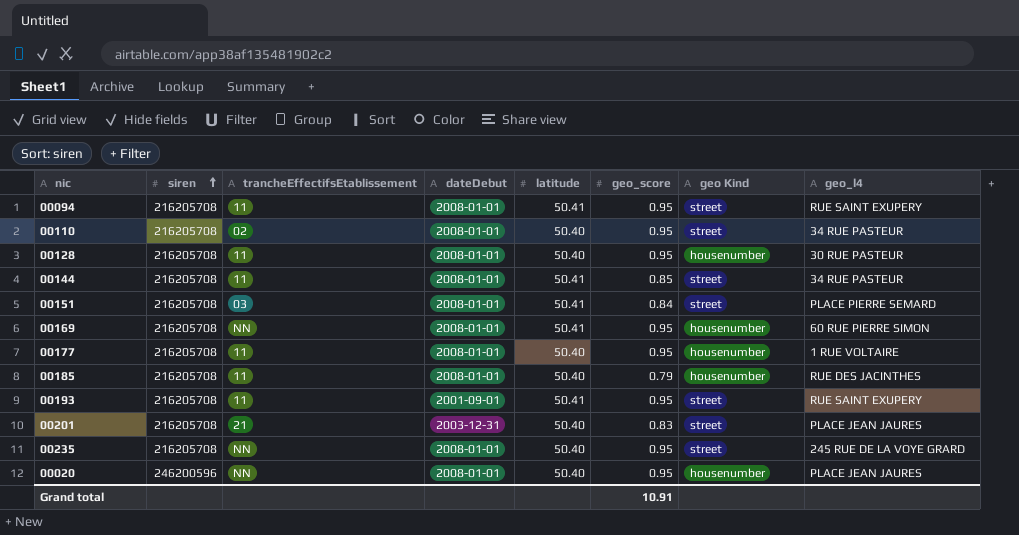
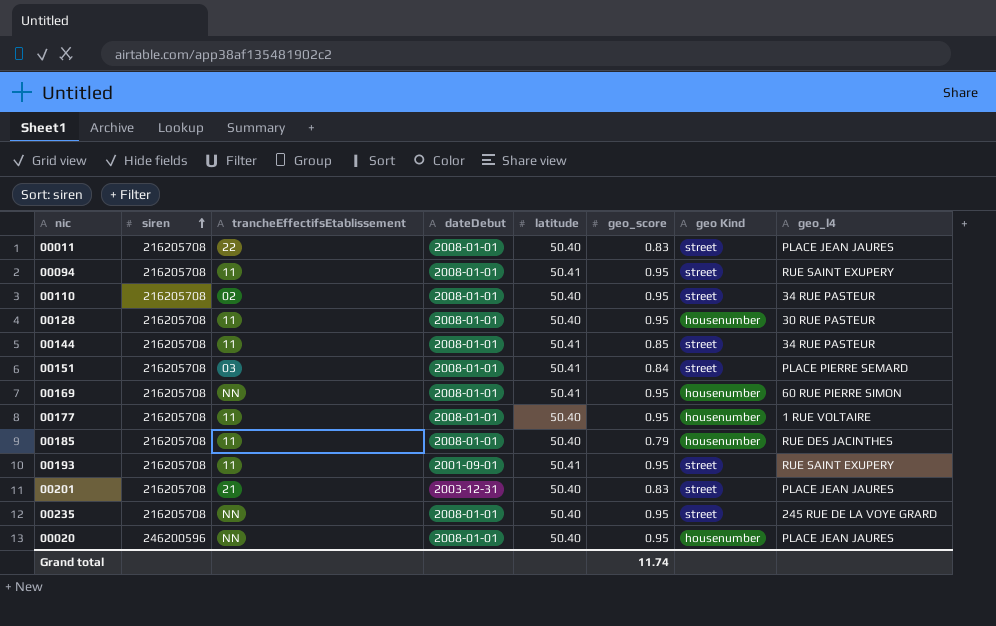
row 00011: none -> 216205708 | 22 | 2008-01-01 | 50.40 | 0.83 | street | PLACE JEAN JAURES
Grand total | geo_score: 10.91 -> 11.74

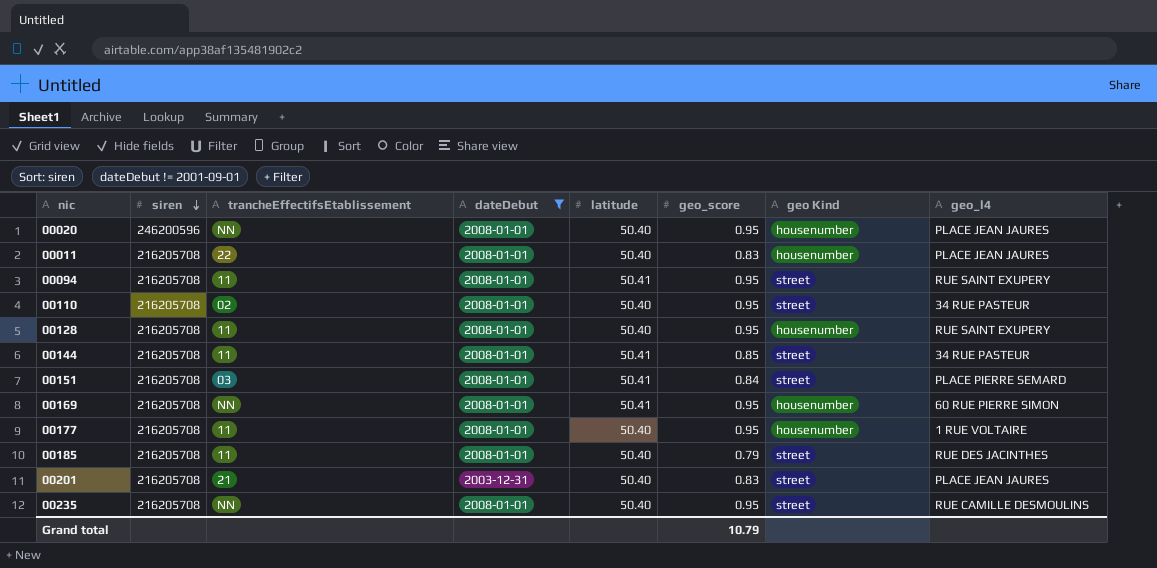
filter: none -> dateDebut != 2001-09-01
row order: siren ascending -> siren descending
00011 | geo Kind: street -> housenumber
00128 | geo_l4: 30 RUE PASTEUR -> RUE SAINT EXUPERY
00185 | geo Kind: housenumber -> street
00235 | geo_l4: 245 RUE DE LA VOYE GRARD -> RUE CAMILLE DESMOULINS
Grand total | geo_score: 11.74 -> 10.79

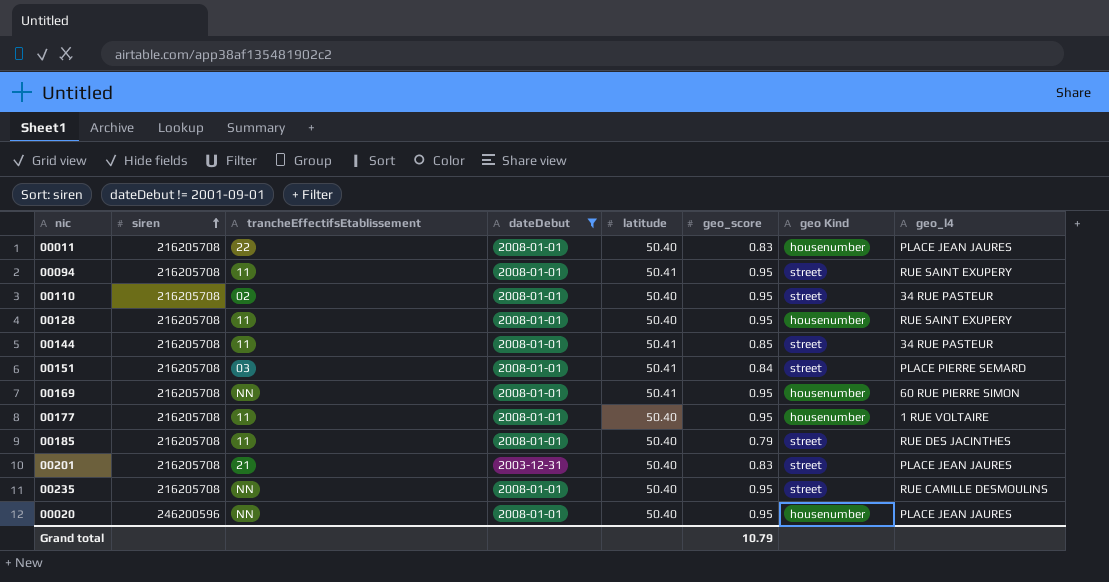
row order: siren descending -> siren ascending

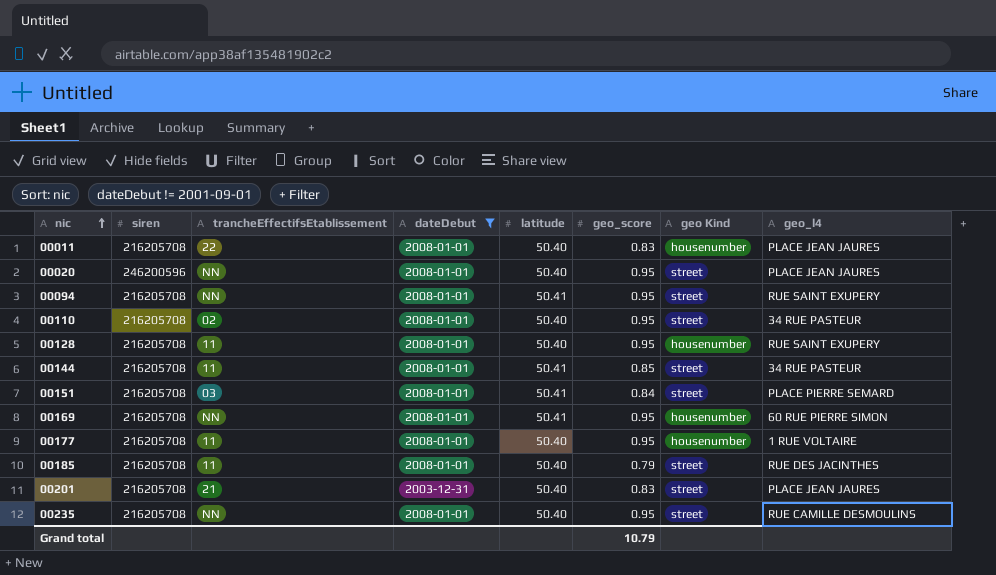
row order: siren ascending -> nic ascending
00020 | geo Kind: housenumber -> street
00094 | trancheEffectifsEtablissement: 11 -> NN

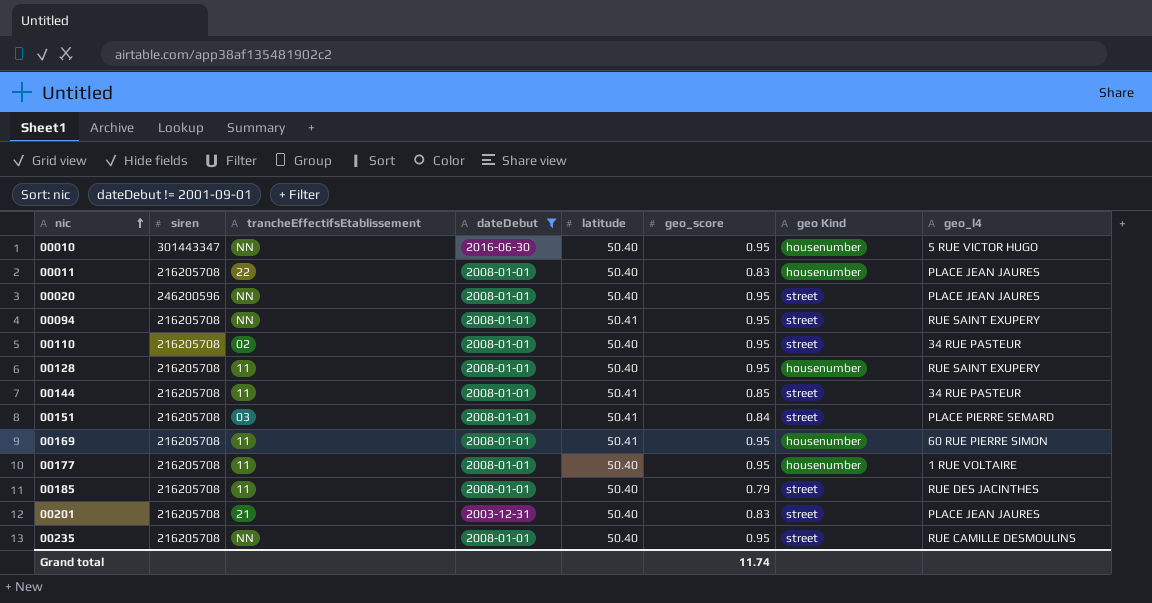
row 00010: none -> 301443347 | NN | 2016-06-30 | 50.40 | 0.95 | housenumber | 5 RUE VICTOR HUGO
00169 | trancheEffectifsEtablissement: NN -> 11
Grand total | geo_score: 10.79 -> 11.74

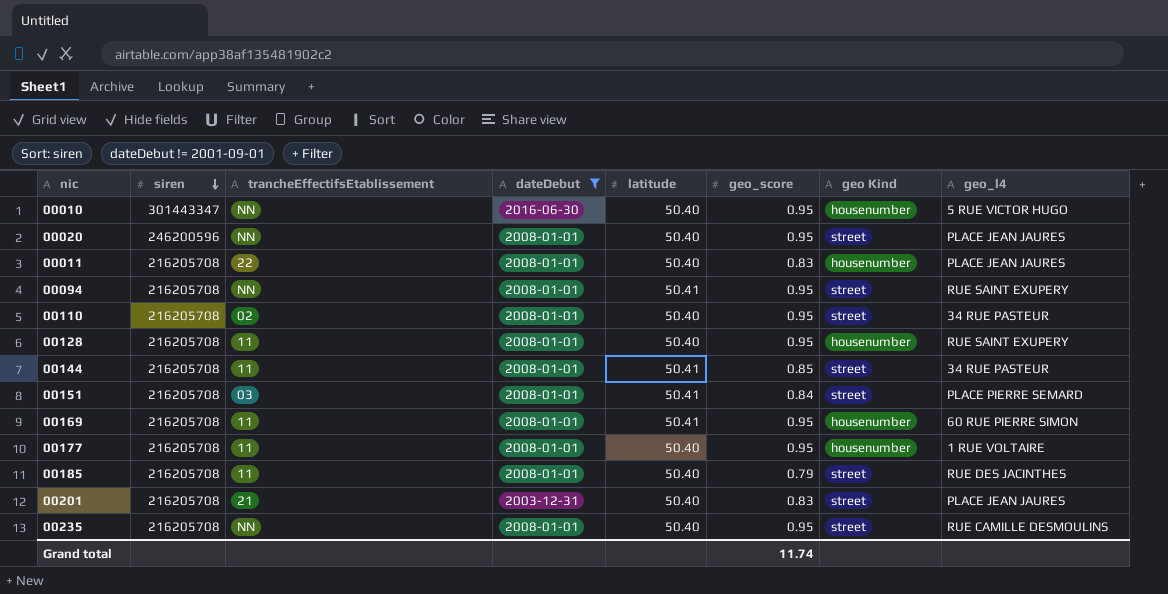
row order: nic ascending -> siren descending

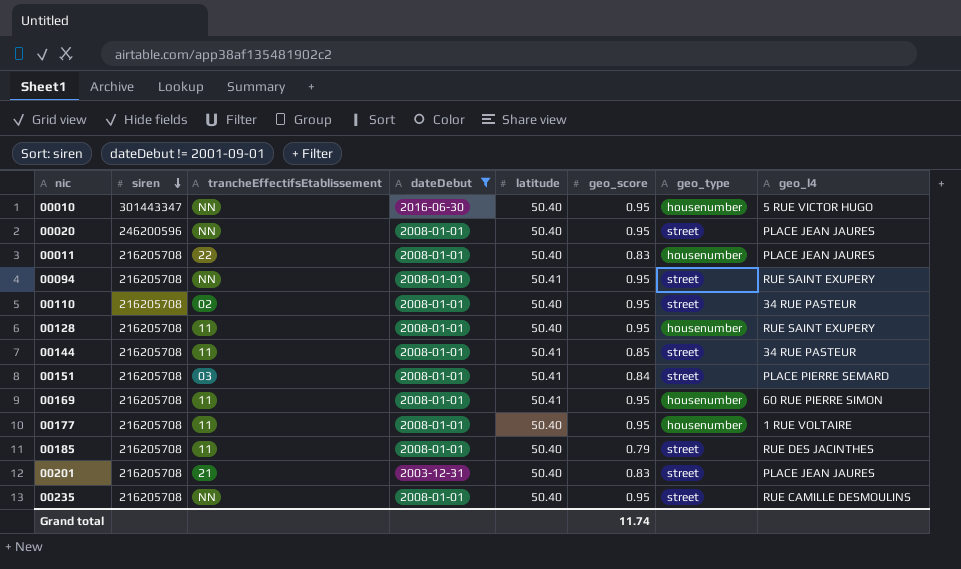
column name: geo Kind -> geo_type

